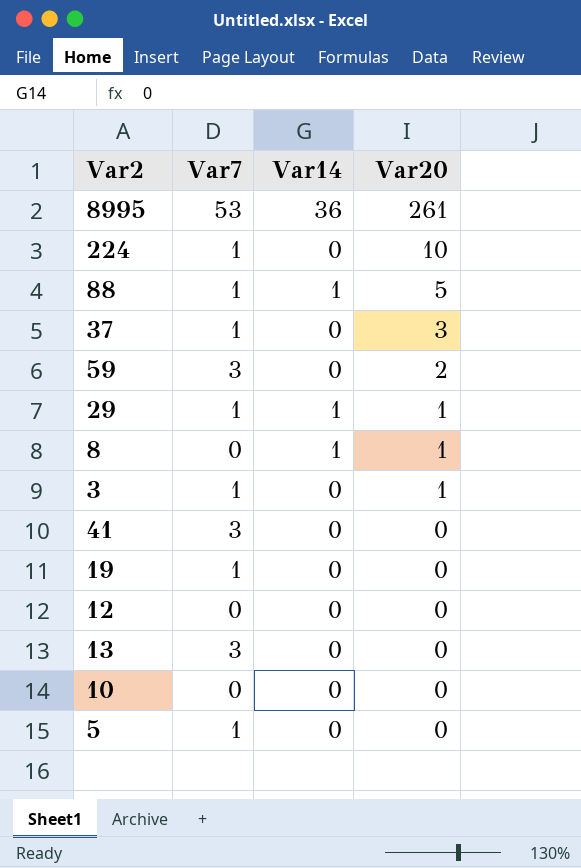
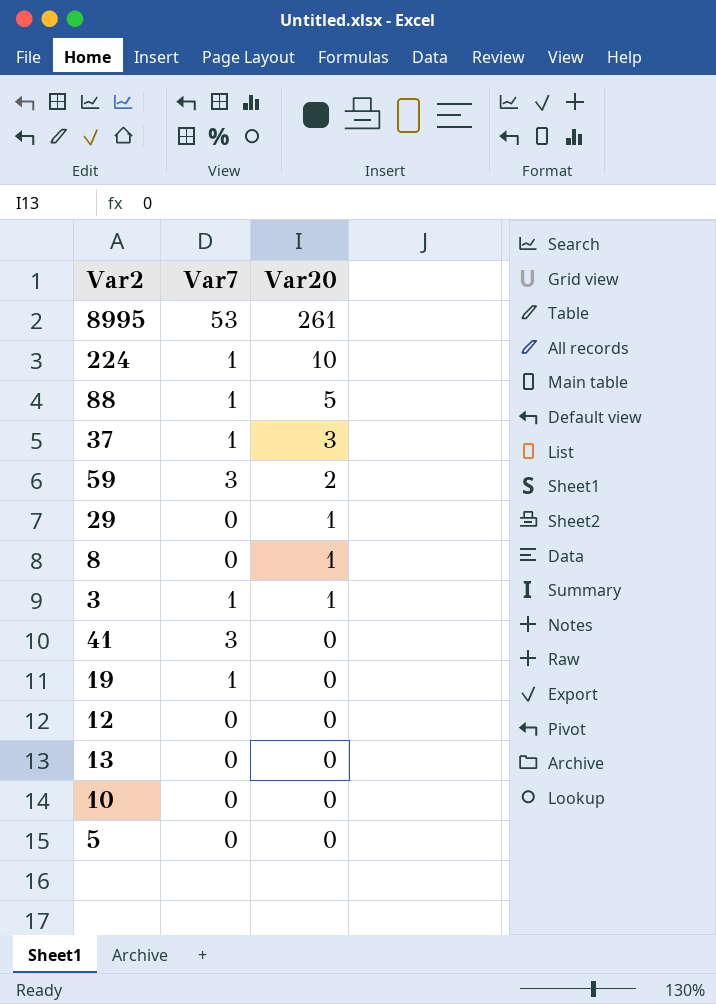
column Var14 | position: 3 -> none
29 | Var7: 1 -> 0
13 | Var7: 3 -> 0
5 | Var7: 1 -> 0

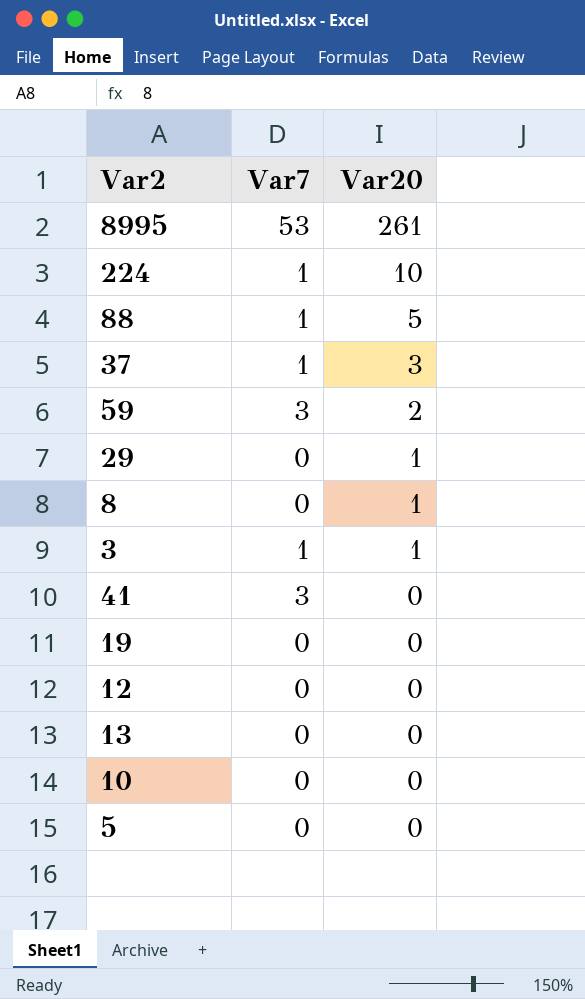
19 | Var7: 1 -> 0

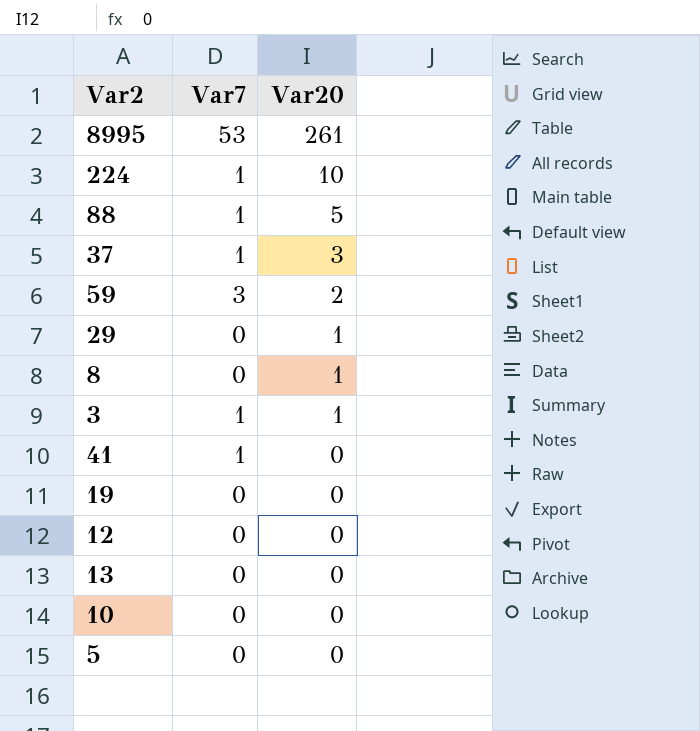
41 | Var7: 3 -> 1

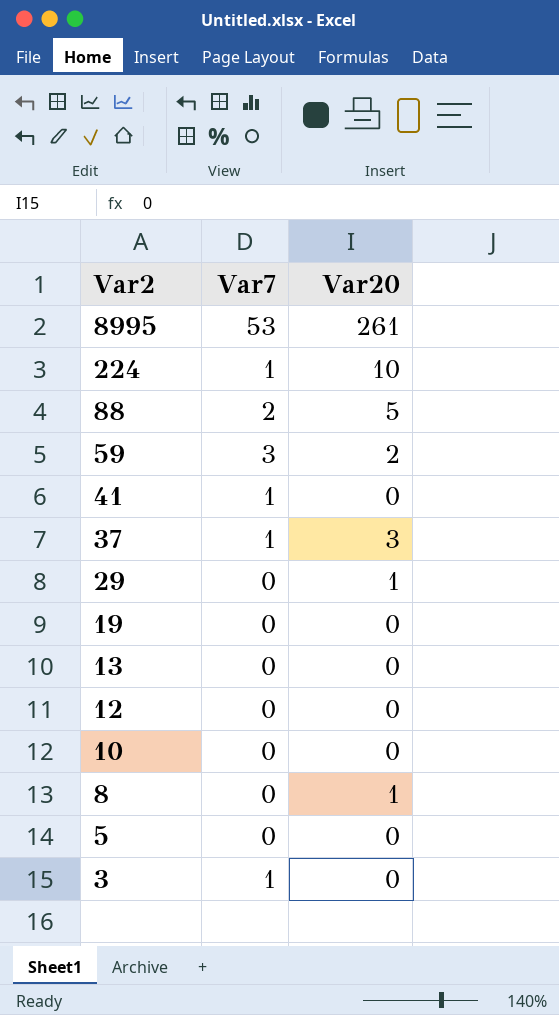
row order: Var20 descending -> Var2 descending
88 | Var7: 1 -> 2
3 | Var20: 1 -> 0

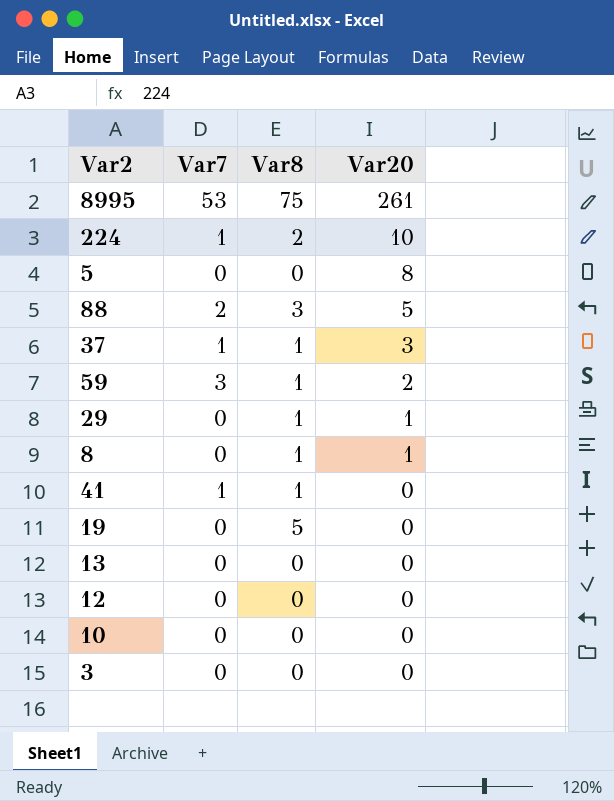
row order: Var2 descending -> Var20 descending
column Var8 | position: none -> 3
5 | Var20: 0 -> 8
3 | Var7: 1 -> 0

